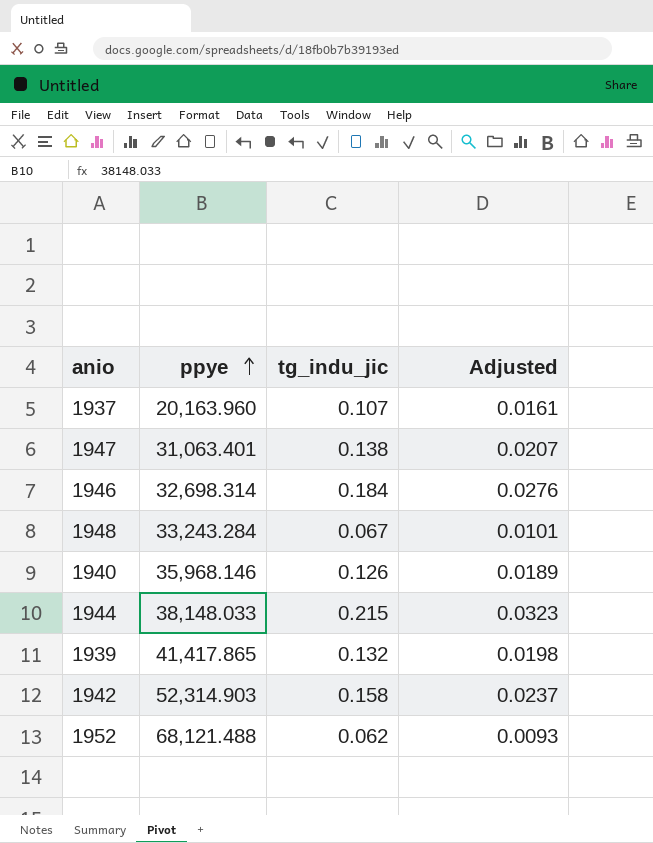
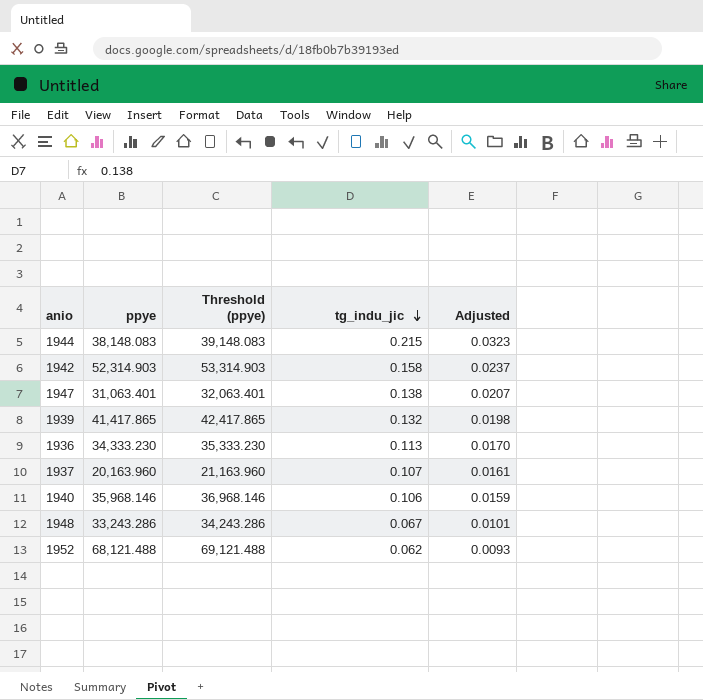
row order: ppye ascending -> tg_indu_jic descending
column Threshold (ppye) | formula: none -> [ppye] + 1000
row 1946: 32,698.314 | 0.184 | 0.0276 -> none
1944 | ppye: 38,148.033 -> 38,148.083
row 1936: none -> 34,333.230 | 35,333.230 | 0.113 | 0.0170
1940 | tg_indu_jic: 0.126 -> 0.106
1940 | Adjusted: 0.0189 -> 0.0159
1948 | ppye: 33,243.284 -> 33,243.286

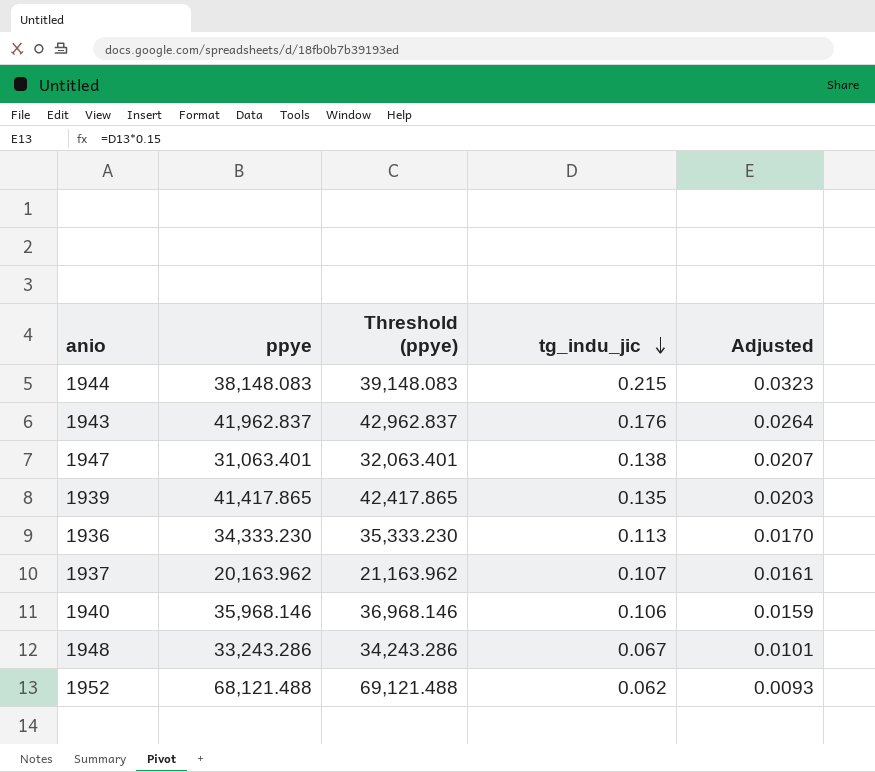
row 1942: 52,314.903 | 53,314.903 | 0.158 | 0.0237 -> none
row 1943: none -> 41,962.837 | 42,962.837 | 0.176 | 0.0264
1939 | tg_indu_jic: 0.132 -> 0.135
1939 | Adjusted: 0.0198 -> 0.0203
1937 | ppye: 20,163.960 -> 20,163.962
1937 | Threshold (ppye): 21,163.960 -> 21,163.962

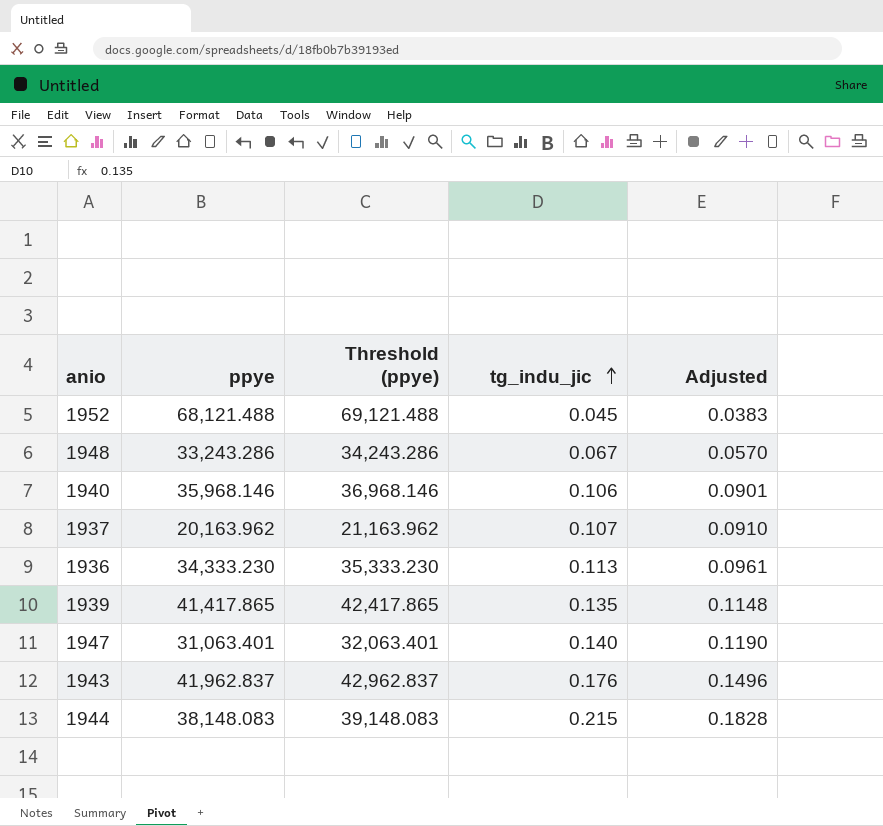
row order: tg_indu_jic descending -> tg_indu_jic ascending
column Adjusted | formula: [tg_indu_jic] * 0.15 -> [tg_indu_jic] * 0.85
1952 | tg_indu_jic: 0.062 -> 0.045
1947 | tg_indu_jic: 0.138 -> 0.140

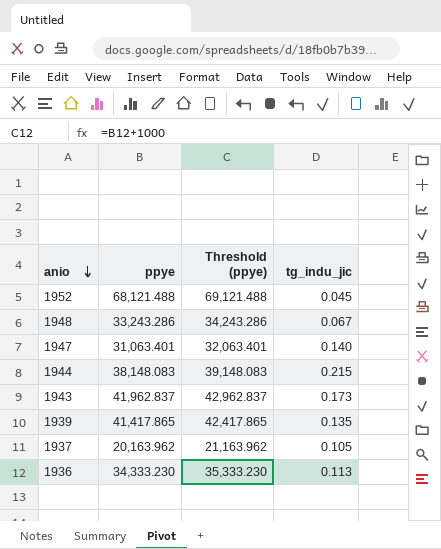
row order: tg_indu_jic ascending -> anio descending
column Adjusted | formula: [tg_indu_jic] * 0.85 -> none
row 1940: 35,968.146 | 36,968.146 | 0.106 | 0.0901 -> none
1943 | tg_indu_jic: 0.176 -> 0.173
1937 | tg_indu_jic: 0.107 -> 0.105

